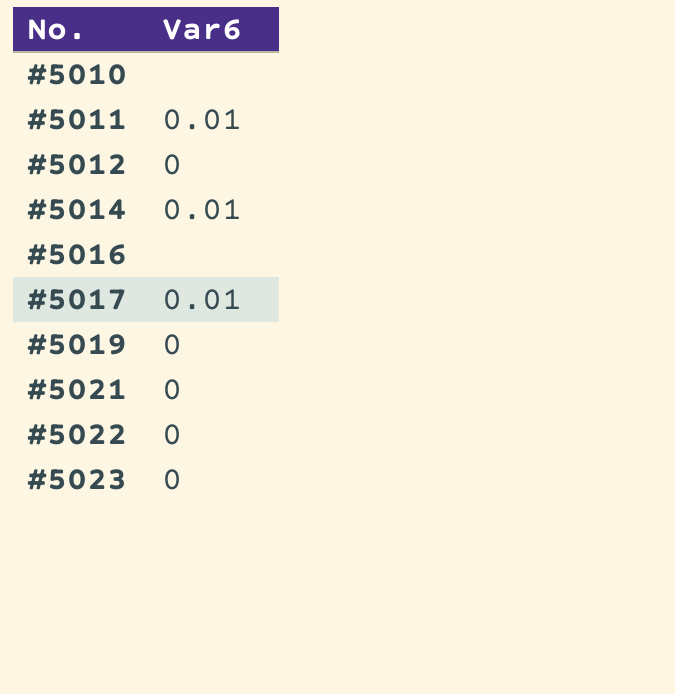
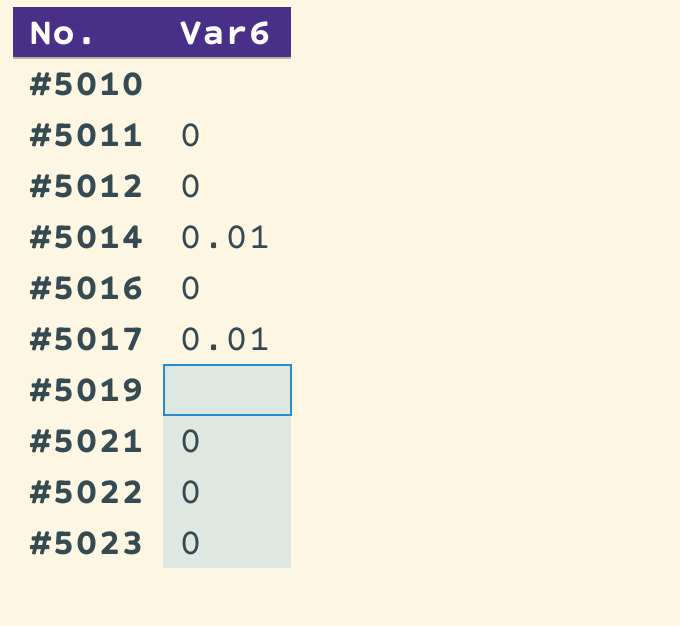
#5011 | Var6: 0.01 -> 0
#5016 | Var6: none -> 0
#5019 | Var6: 0 -> none

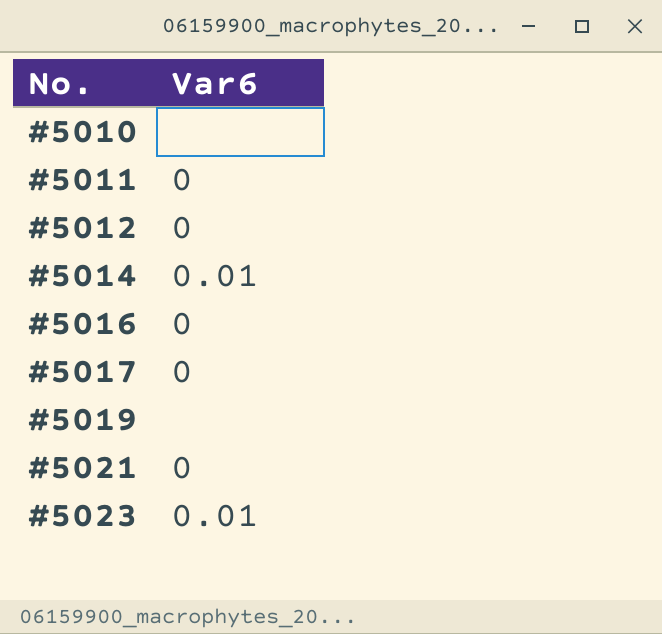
row #5022: 0 -> none
#5017 | Var6: 0.01 -> 0
#5023 | Var6: 0 -> 0.01

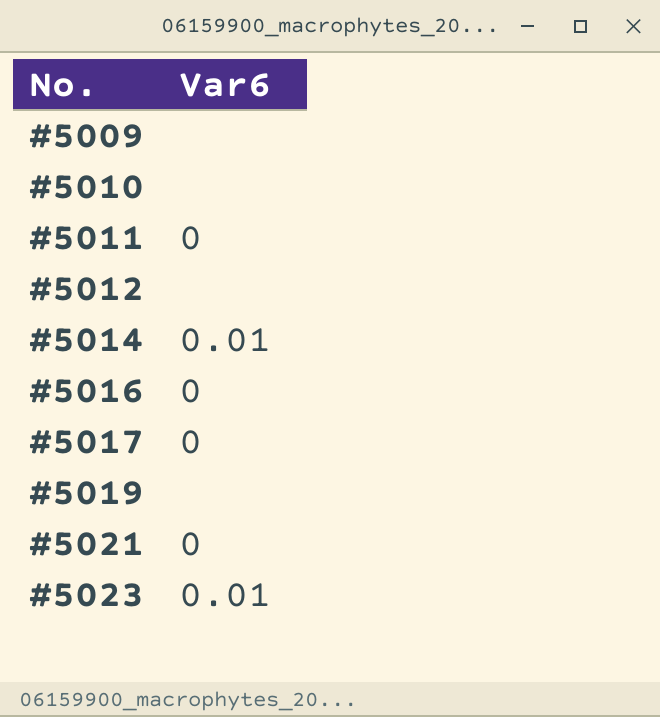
row #5009: none -> none
#5012 | Var6: 0 -> none

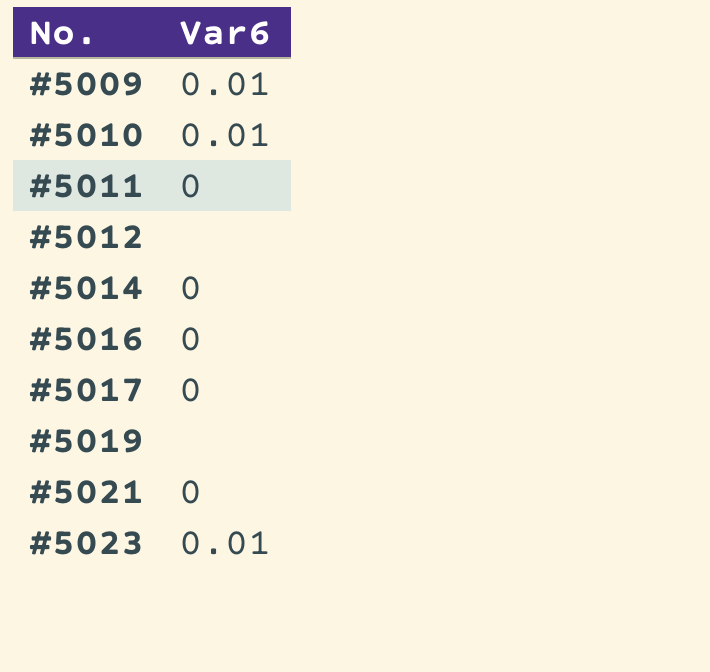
#5009 | Var6: none -> 0.01
#5010 | Var6: none -> 0.01
#5014 | Var6: 0.01 -> 0

